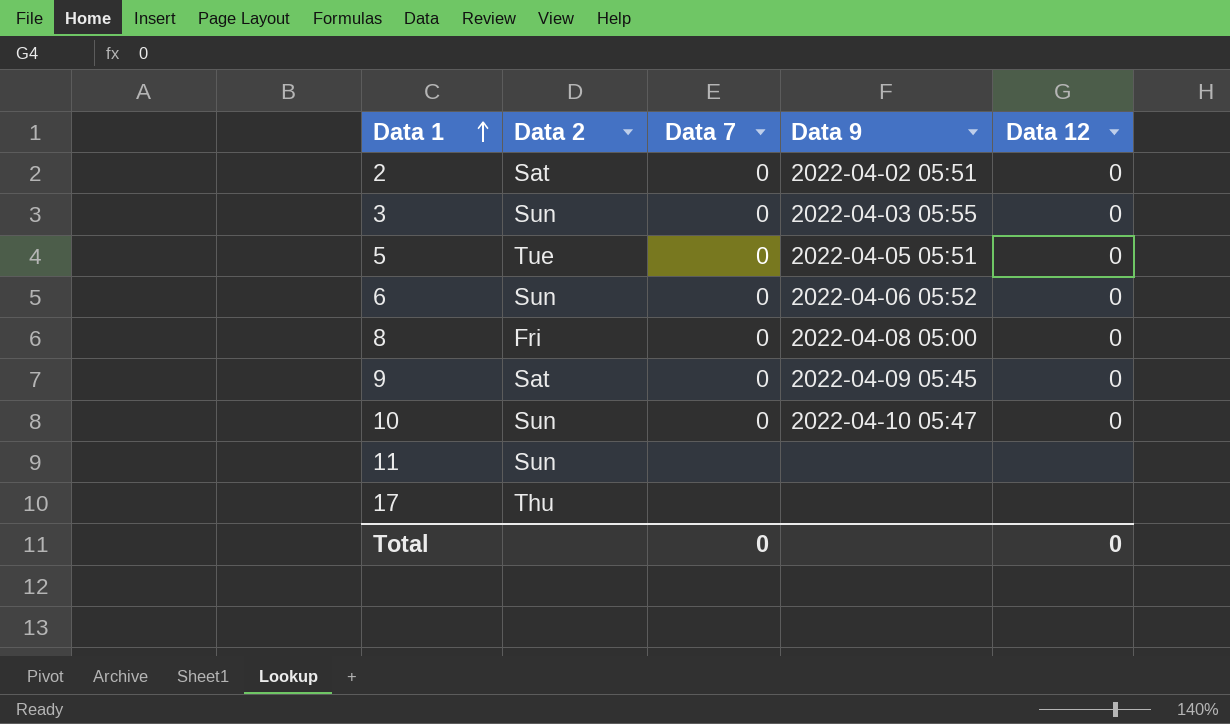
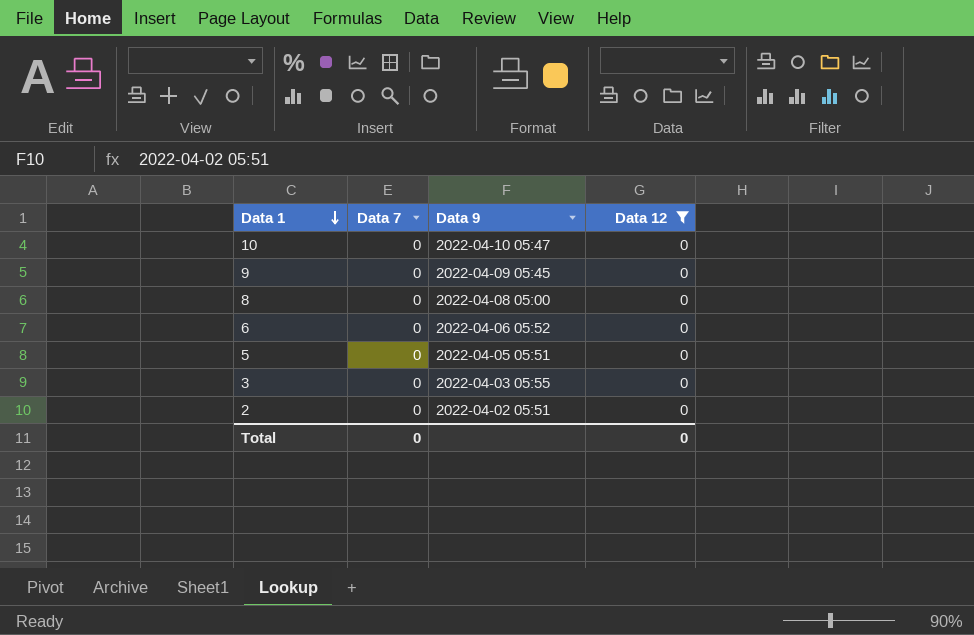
filter: none -> Data 12 = 0
row order: Data 1 ascending -> Data 1 descending
column Data 2 | position: 2 -> none

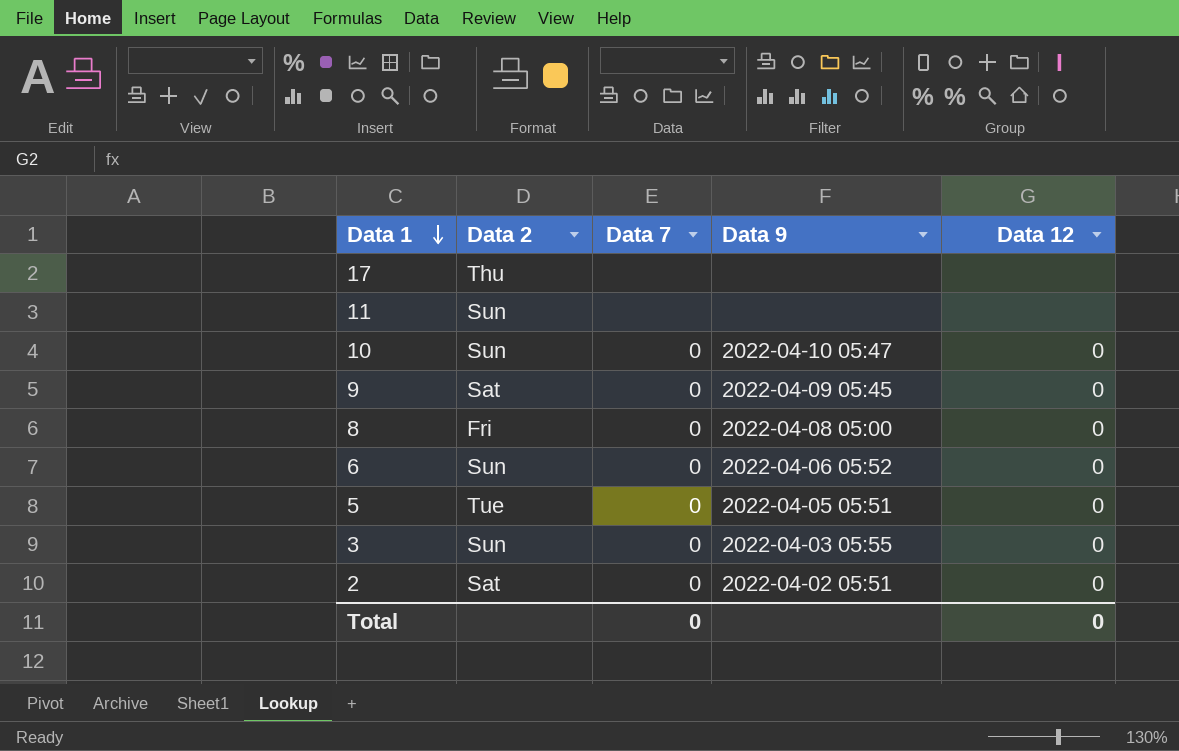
filter: Data 12 = 0 -> none
column Data 2 | position: none -> 2

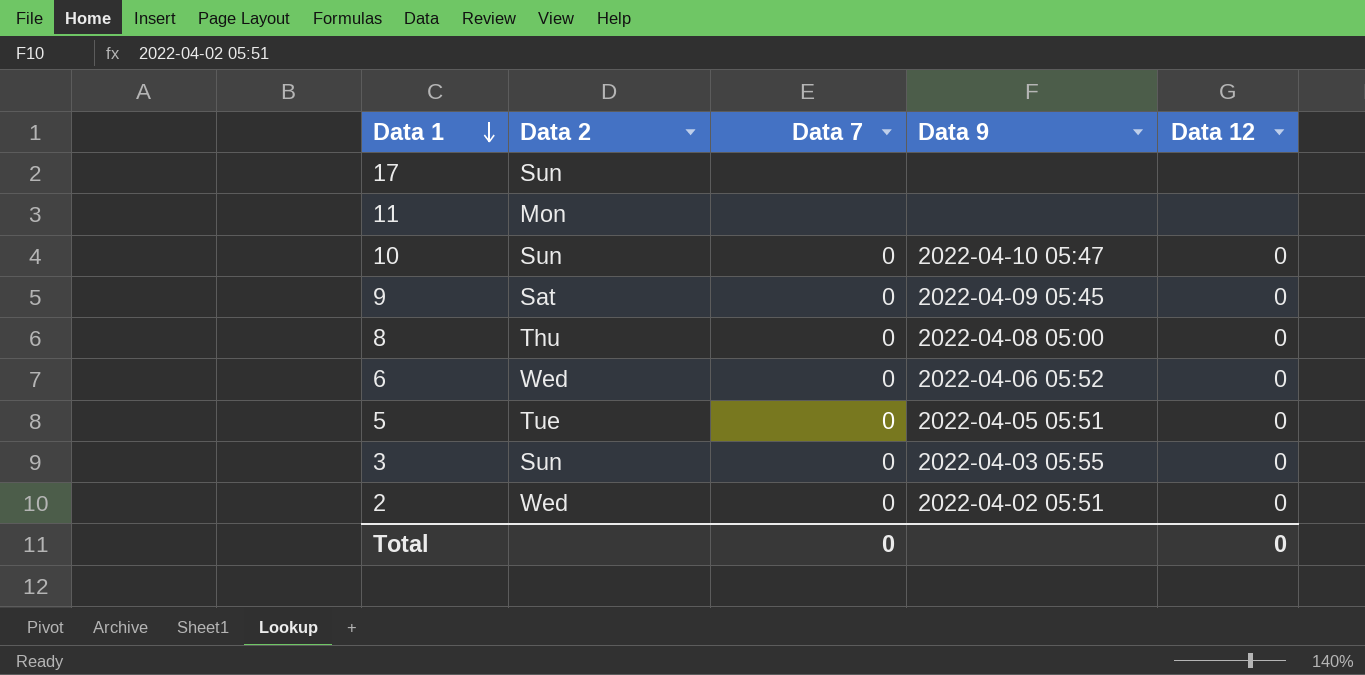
17 | Data 2: Thu -> Sun
11 | Data 2: Sun -> Mon
8 | Data 2: Fri -> Thu
6 | Data 2: Sun -> Wed
2 | Data 2: Sat -> Wed

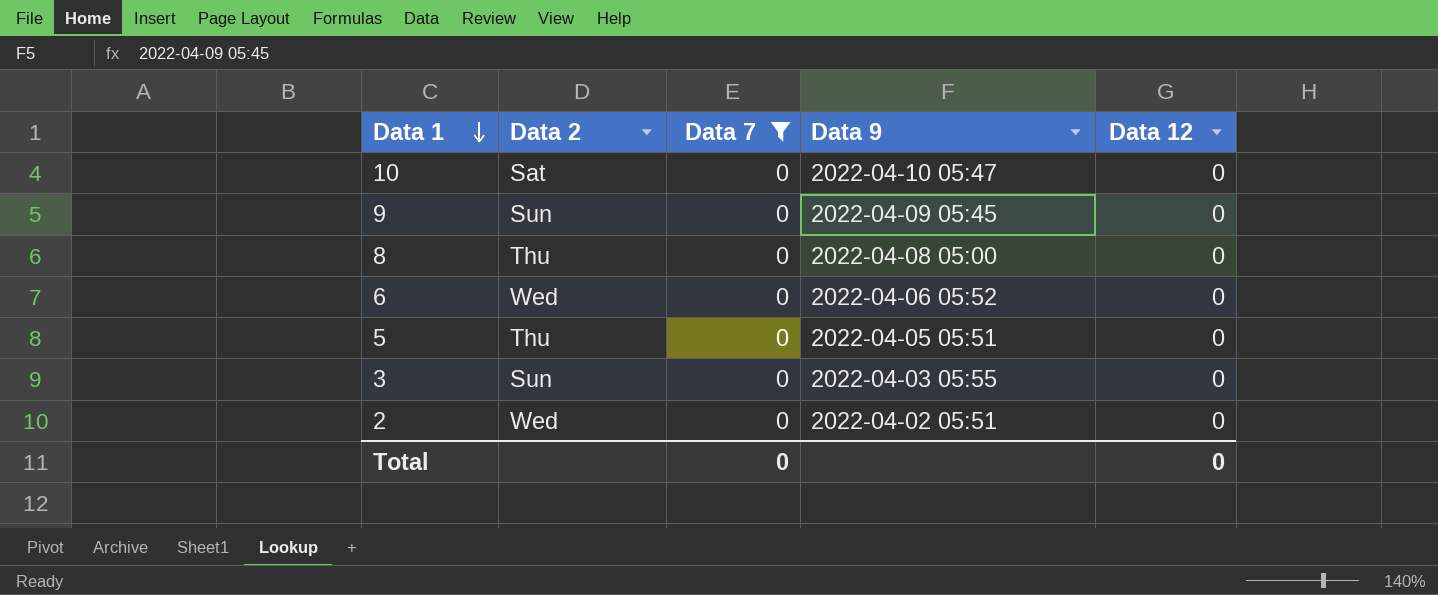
filter: none -> Data 7 = 0
10 | Data 2: Sun -> Sat
9 | Data 2: Sat -> Sun
5 | Data 2: Tue -> Thu

